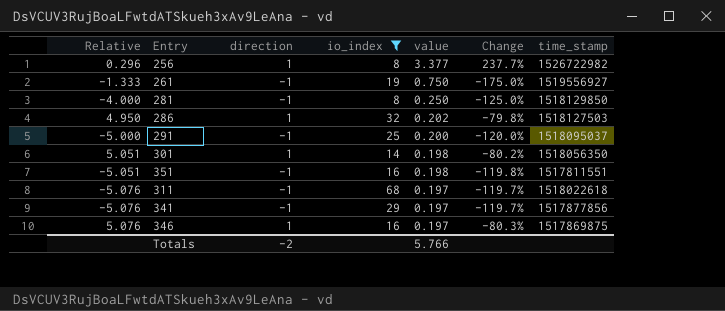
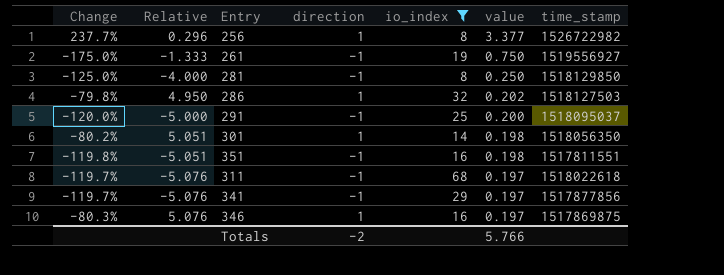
column Change | position: 6 -> 1

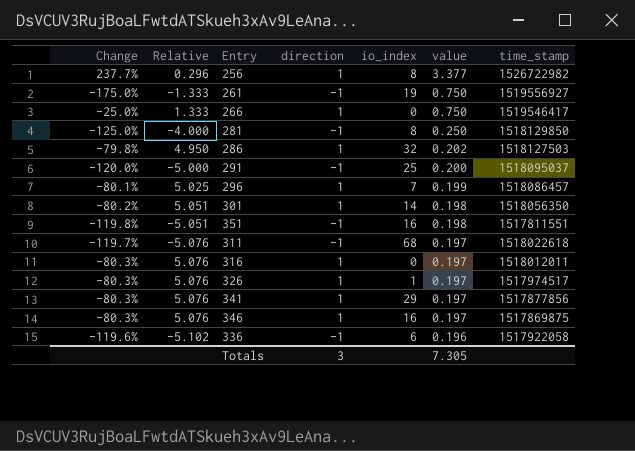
filter: io_index >= 8 -> none
341 | Change: -119.7% -> -80.3%
341 | Relative: -5.076 -> 5.076
341 | direction: -1 -> 1
Totals | direction: -2 -> 3
Totals | value: 5.766 -> 7.305

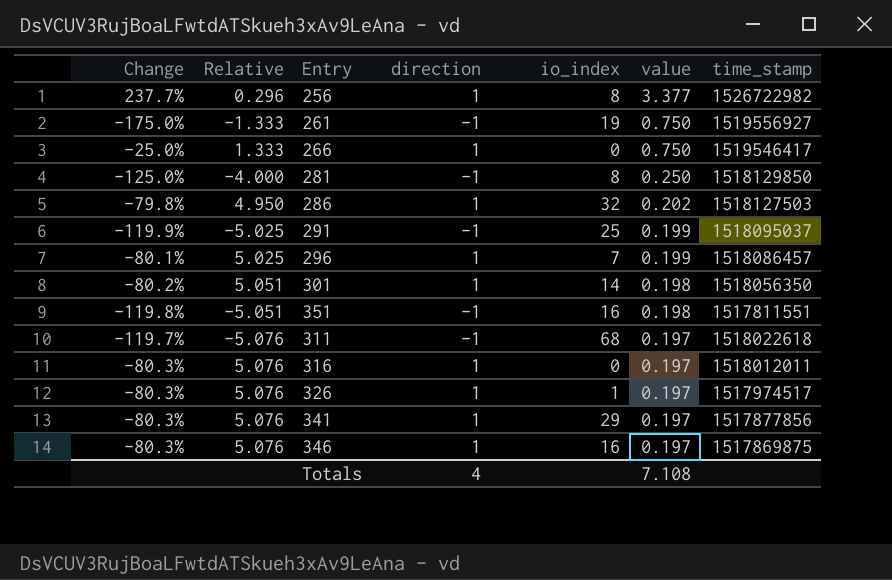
row 336: -119.6% | -5.102 | -1 | 6 | 0.196 | 1517922058 -> none
291 | Change: -120.0% -> -119.9%
291 | Relative: -5.000 -> -5.025
291 | value: 0.200 -> 0.199
Totals | direction: 3 -> 4
Totals | value: 7.305 -> 7.108

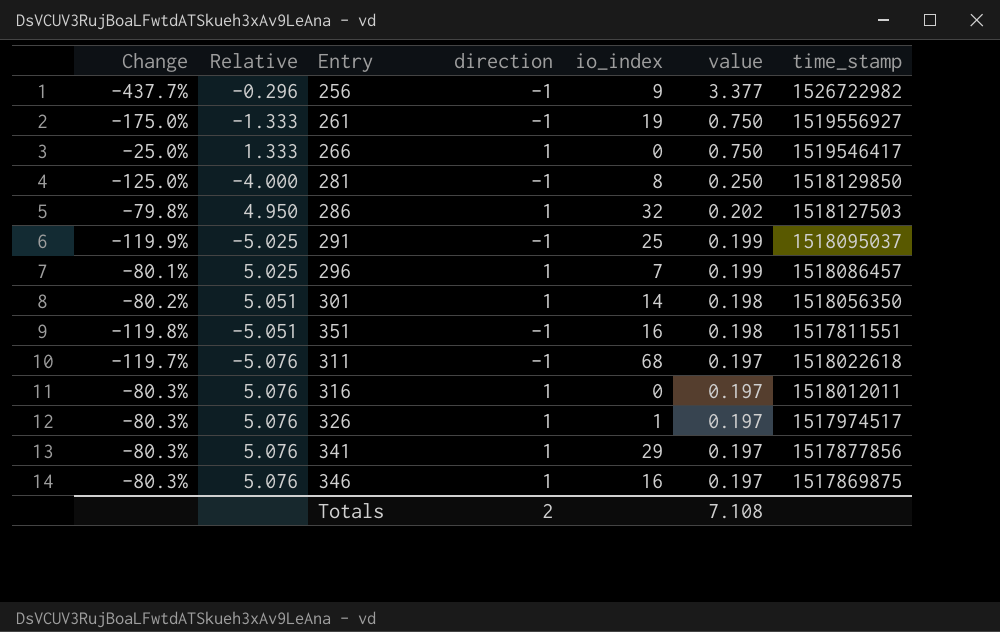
256 | Change: 237.7% -> -437.7%
256 | Relative: 0.296 -> -0.296
256 | direction: 1 -> -1
256 | io_index: 8 -> 9
Totals | direction: 4 -> 2

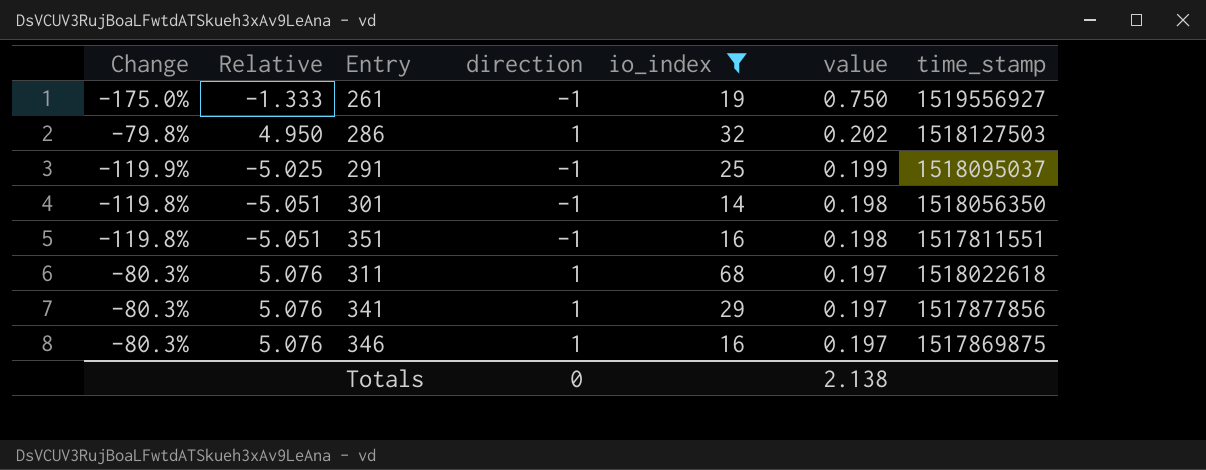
filter: none -> io_index >= 14
301 | Change: -80.2% -> -119.8%
301 | Relative: 5.051 -> -5.051
301 | direction: 1 -> -1
311 | Change: -119.7% -> -80.3%
311 | Relative: -5.076 -> 5.076
311 | direction: -1 -> 1
Totals | direction: 2 -> 0
Totals | value: 7.108 -> 2.138

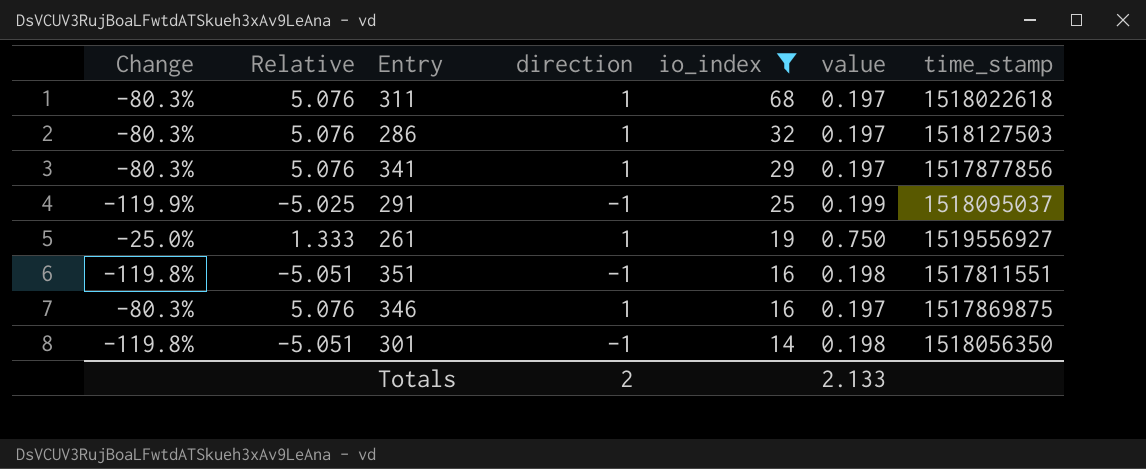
row order: value descending -> io_index descending
286 | Change: -79.8% -> -80.3%
286 | Relative: 4.950 -> 5.076
286 | value: 0.202 -> 0.197
261 | Change: -175.0% -> -25.0%
261 | Relative: -1.333 -> 1.333
261 | direction: -1 -> 1
Totals | direction: 0 -> 2
Totals | value: 2.138 -> 2.133

